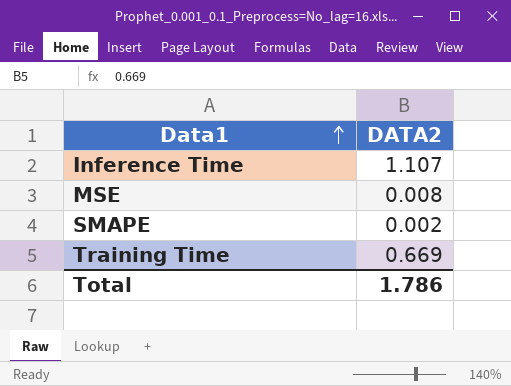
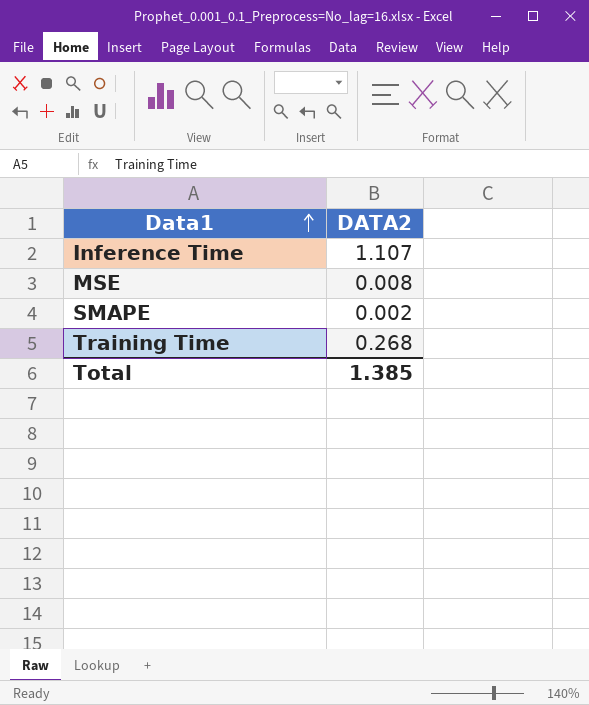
Training Time | DATA2: 0.669 -> 0.268
Total | DATA2: 1.786 -> 1.385

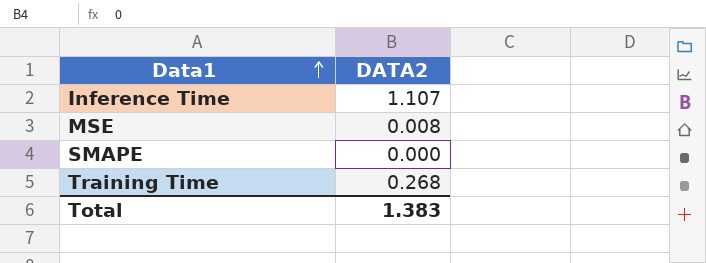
SMAPE | DATA2: 0.002 -> 0.000
Total | DATA2: 1.385 -> 1.383

